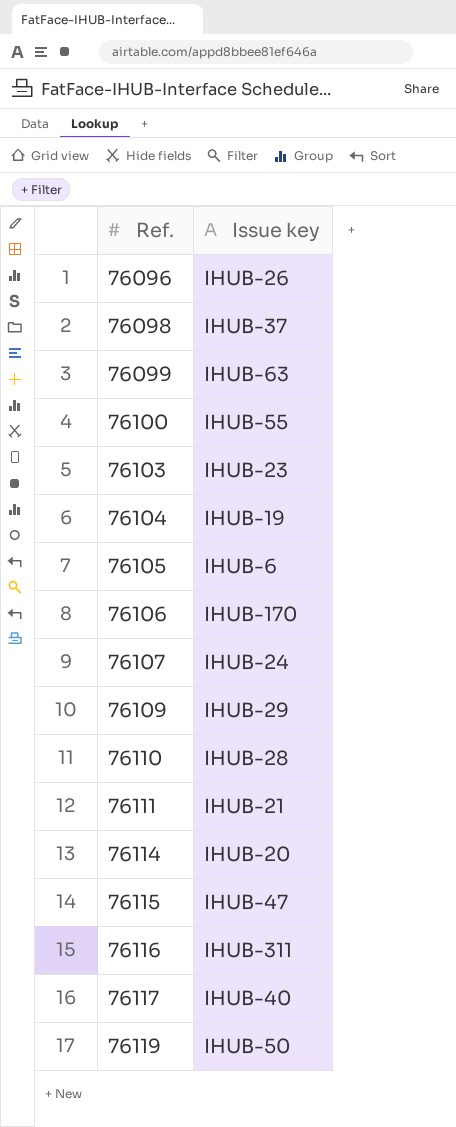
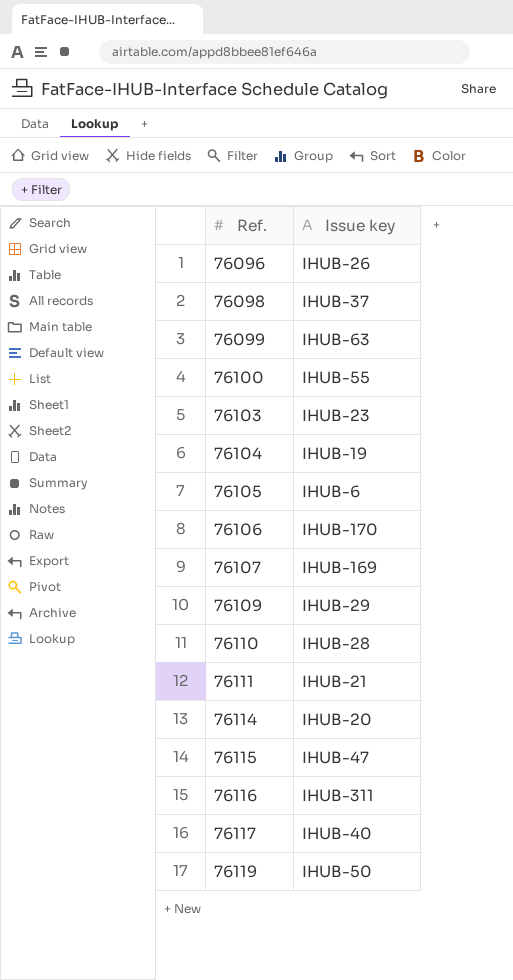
76107 | Issue key: IHUB-24 -> IHUB-169

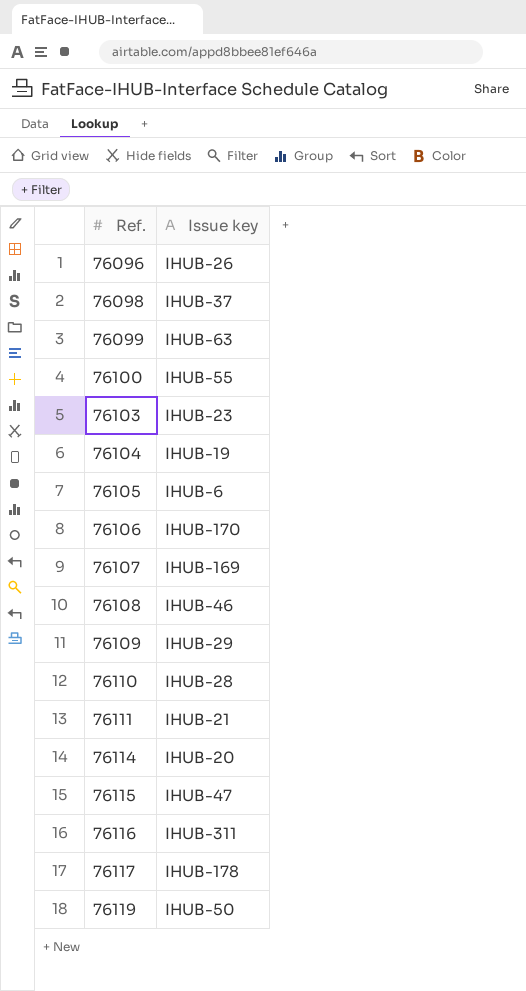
row 76108: none -> IHUB-46
76117 | Issue key: IHUB-40 -> IHUB-178

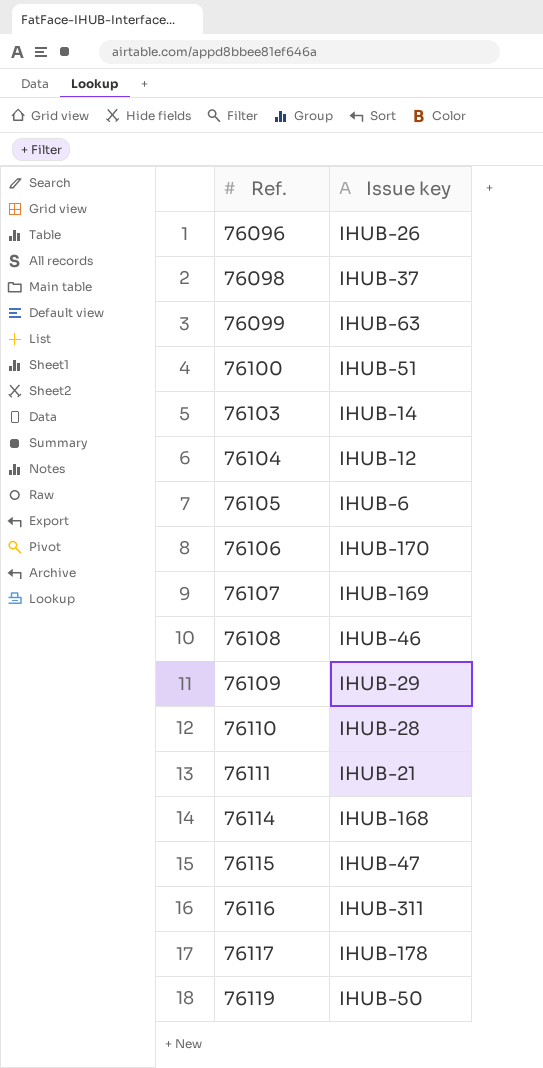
76100 | Issue key: IHUB-55 -> IHUB-51
76103 | Issue key: IHUB-23 -> IHUB-14
76104 | Issue key: IHUB-19 -> IHUB-12
76114 | Issue key: IHUB-20 -> IHUB-168

